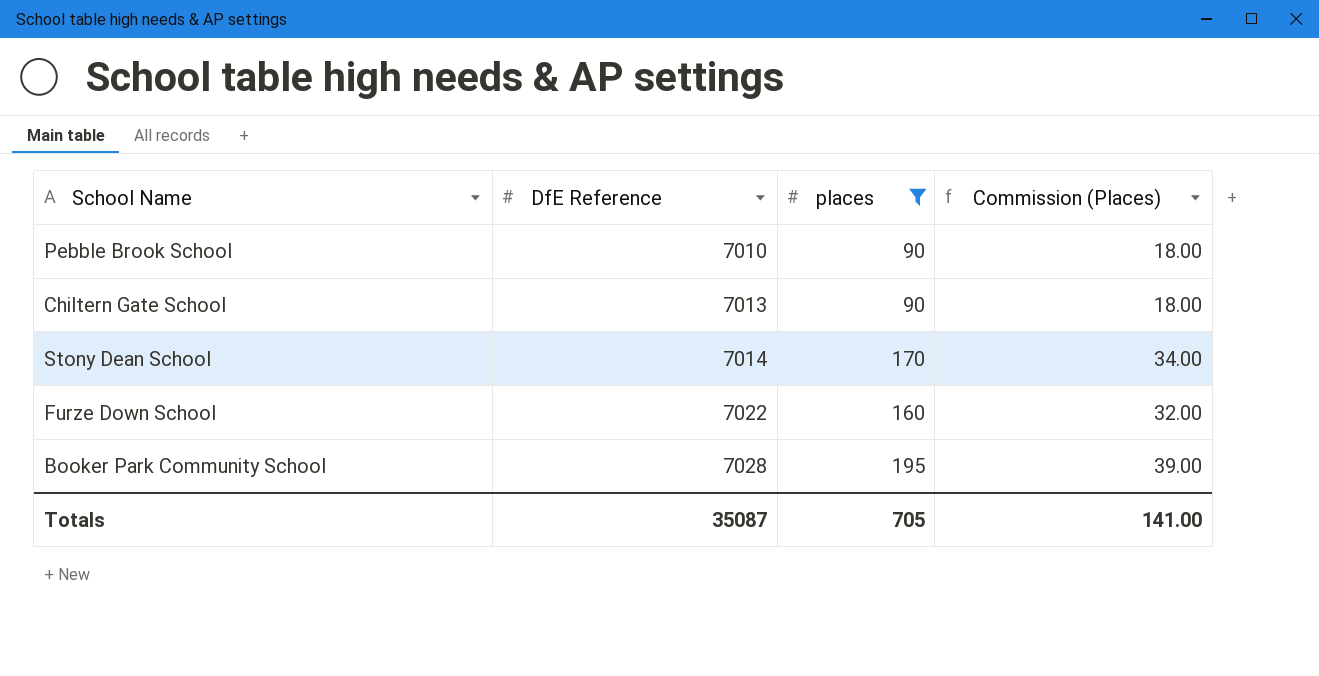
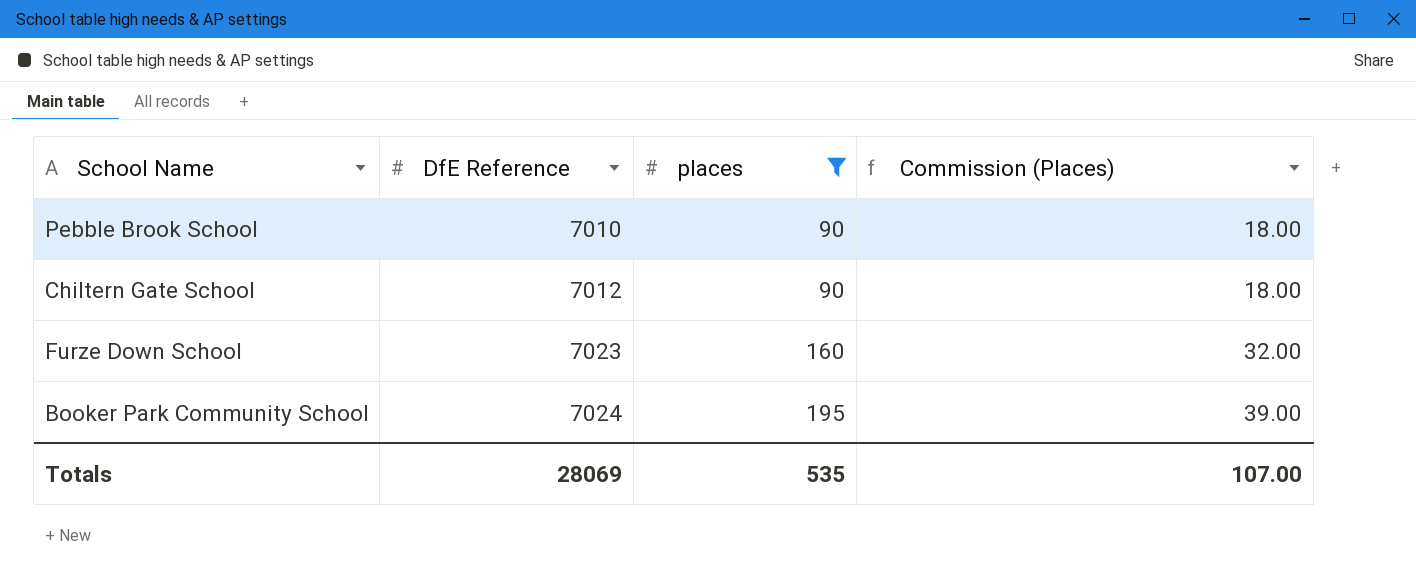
row Stony Dean School: 7014 | 170 | 34.00 -> none
Chiltern Gate School | DfE Reference: 7013 -> 7012
Furze Down School | DfE Reference: 7022 -> 7023
Booker Park Community School | DfE Reference: 7028 -> 7024
Totals | DfE Reference: 35087 -> 28069
Totals | places: 705 -> 535
Totals | Commission (Places): 141.00 -> 107.00

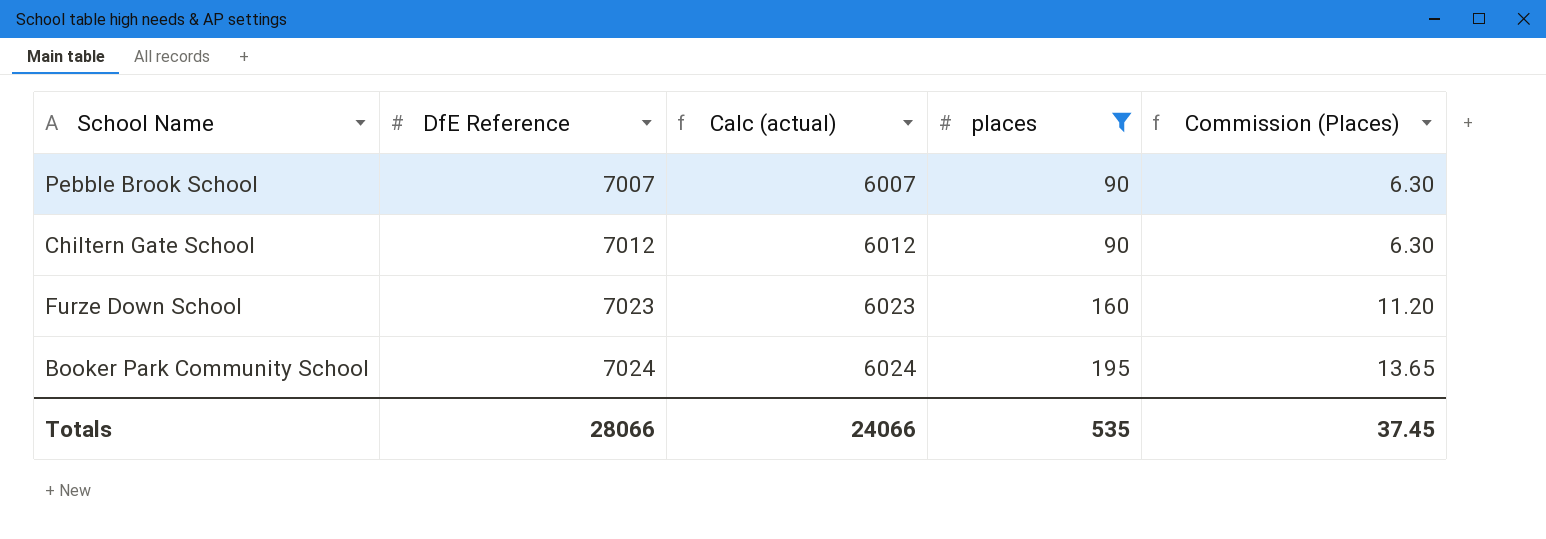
column Calc (actual) | formula: none -> [DfE Reference] - 1000
column Commission (Places) | formula: [places] * 0.2 -> [places] * 0.07
Pebble Brook School | DfE Reference: 7010 -> 7007
Totals | DfE Reference: 28069 -> 28066
Totals | Commission (Places): 107.00 -> 37.45

